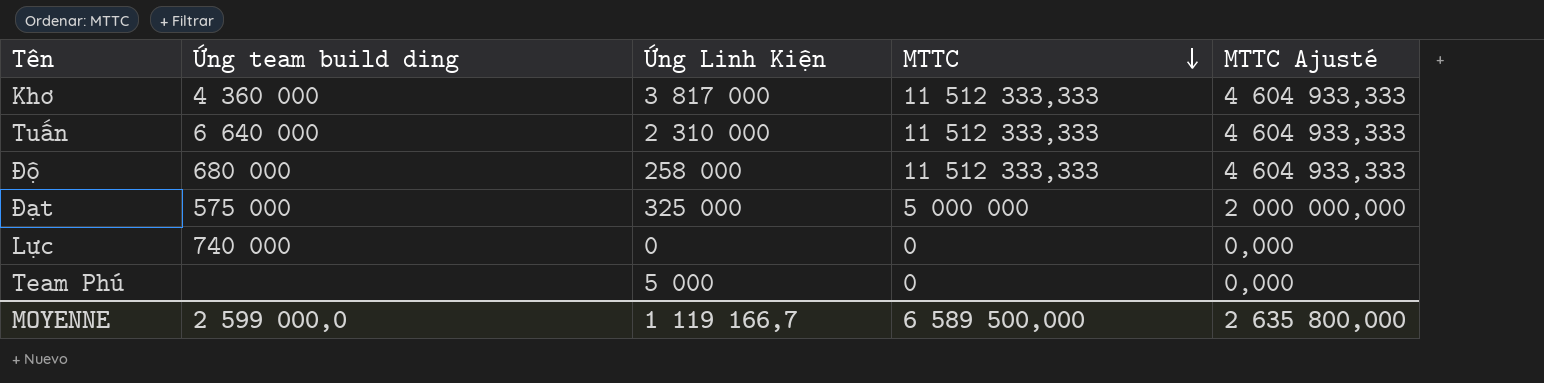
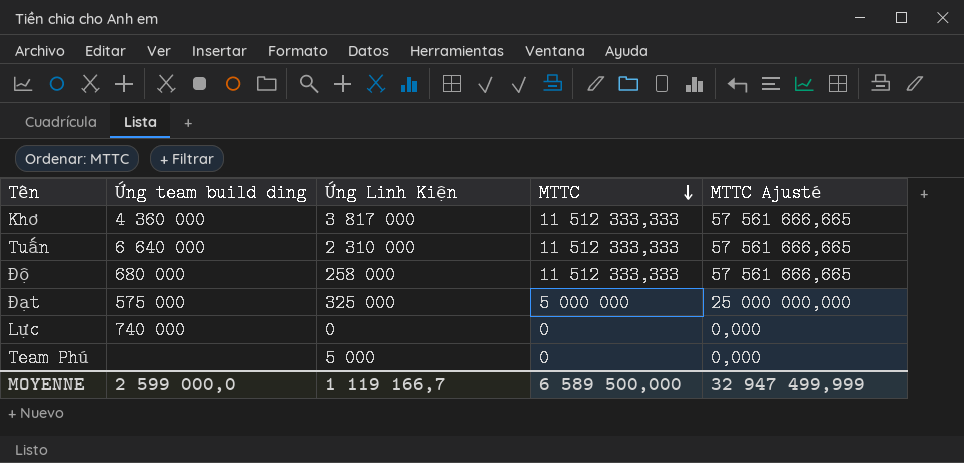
column MTTC Ajusté | formula: [MTTC] * 0,4 -> [MTTC] * 5
MOYENNE | MTTC Ajusté: 2 635 800,000 -> 32 947 499,999

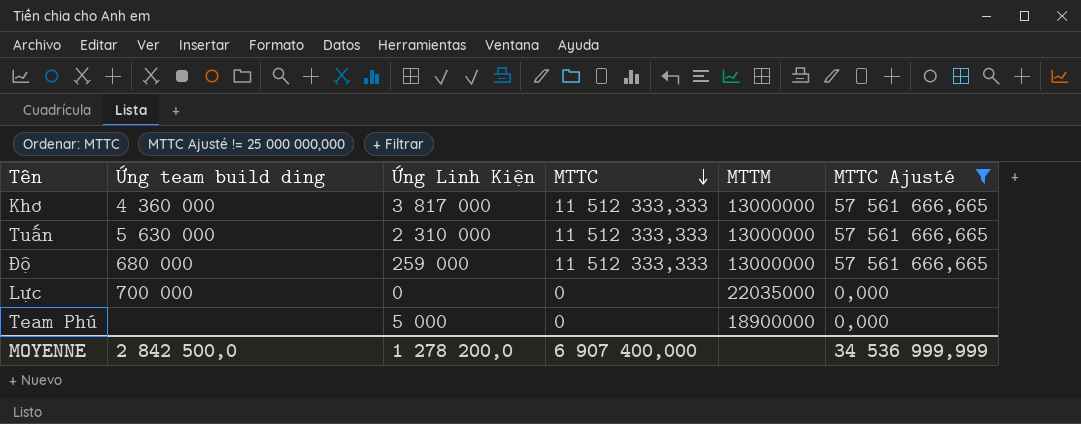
filter: none -> MTTC Ajusté != 25 000 000,000
column MTTM | position: none -> 5
Tuấn | Ứng team build ding: 6 640 000 -> 5 630 000
Độ | Ứng Linh Kiện: 258 000 -> 259 000
Lực | Ứng team build ding: 740 000 -> 700 000
MOYENNE | Ứng team build ding: 2 599 000,0 -> 2 842 500,0
MOYENNE | Ứng Linh Kiện: 1 119 166,7 -> 1 278 200,0
MOYENNE | MTTC: 6 589 500,000 -> 6 907 400,000
MOYENNE | MTTC Ajusté: 32 947 499,999 -> 34 536 999,999

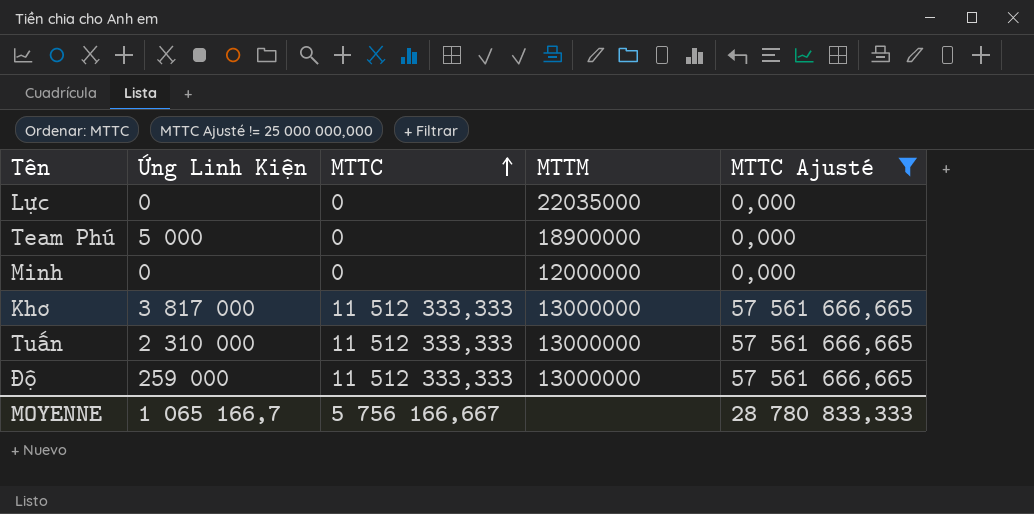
row order: MTTC descending -> MTTC ascending
column Ứng team build ding | position: 2 -> none
row Minh: none -> 0 | 0 | 12000000 | 0,000
MOYENNE | Ứng Linh Kiện: 1 278 200,0 -> 1 065 166,7
MOYENNE | MTTC: 6 907 400,000 -> 5 756 166,667
MOYENNE | MTTC Ajusté: 34 536 999,999 -> 28 780 833,333

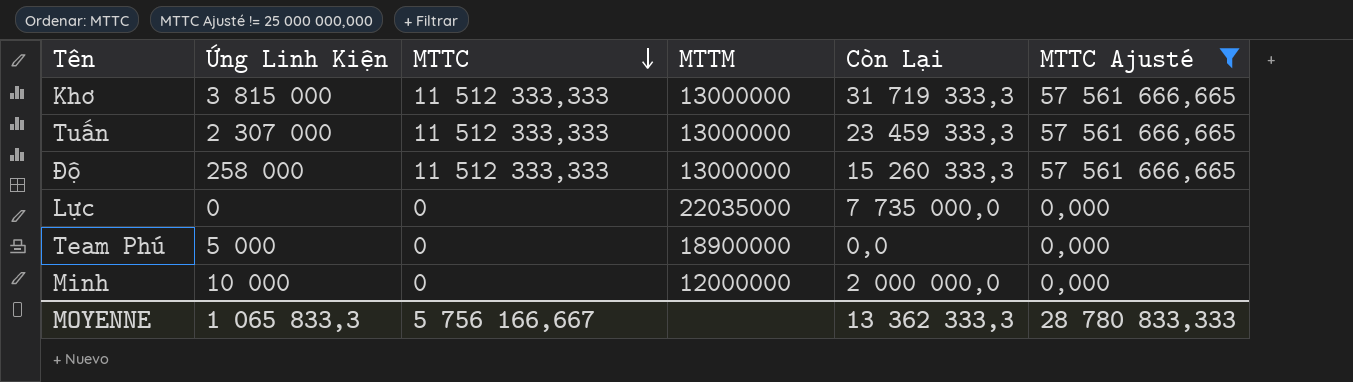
row order: MTTC ascending -> MTTC descending
column Còn Lại | position: none -> 5
Khơ | Ứng Linh Kiện: 3 817 000 -> 3 815 000
Tuấn | Ứng Linh Kiện: 2 310 000 -> 2 307 000
Độ | Ứng Linh Kiện: 259 000 -> 258 000
Minh | Ứng Linh Kiện: 0 -> 10 000
MOYENNE | Ứng Linh Kiện: 1 065 166,7 -> 1 065 833,3

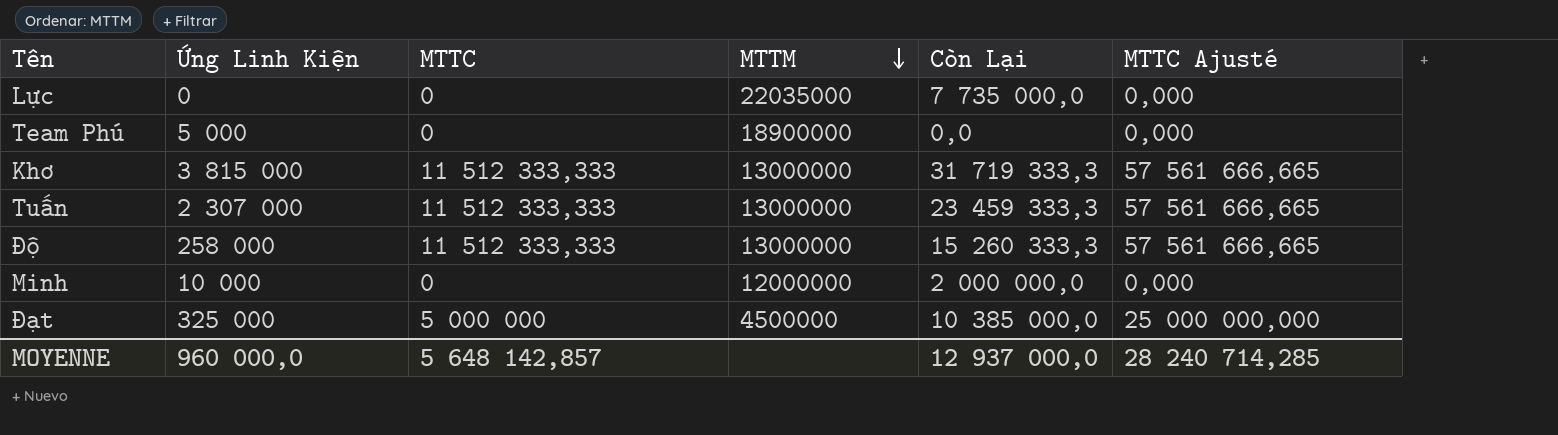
filter: MTTC Ajusté != 25 000 000,000 -> none
row order: MTTC descending -> MTTM descending
MOYENNE | Ứng Linh Kiện: 1 065 833,3 -> 960 000,0
MOYENNE | MTTC: 5 756 166,667 -> 5 648 142,857
MOYENNE | Còn Lại: 13 362 333,3 -> 12 937 000,0
MOYENNE | MTTC Ajusté: 28 780 833,333 -> 28 240 714,285

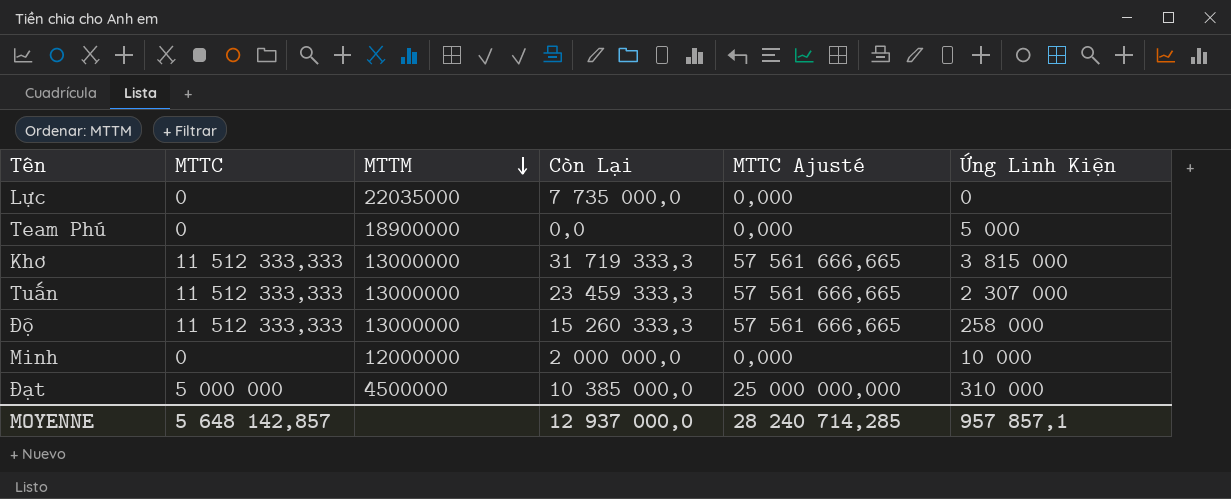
column Ứng Linh Kiện | position: 2 -> 6
Đạt | Ứng Linh Kiện: 325 000 -> 310 000
MOYENNE | Ứng Linh Kiện: 960 000,0 -> 957 857,1

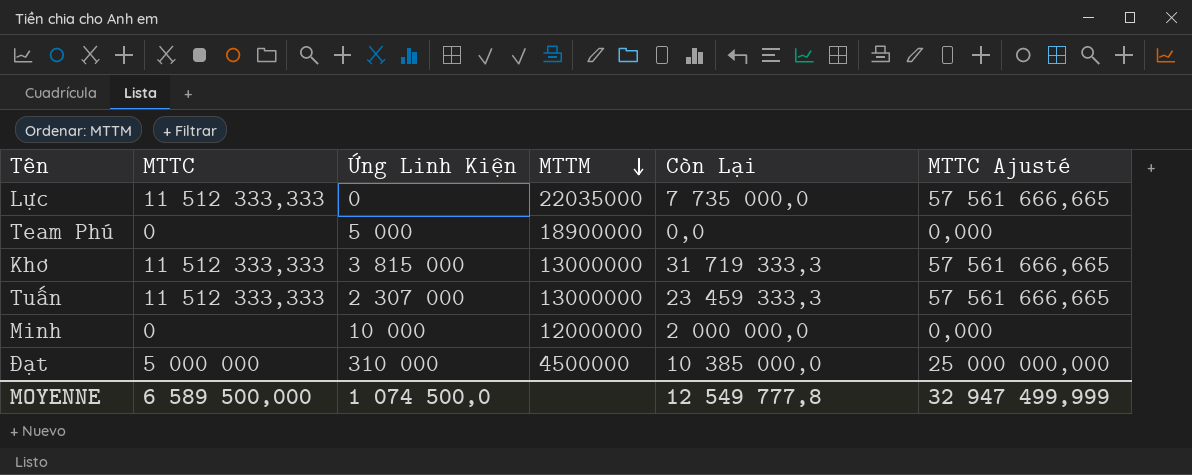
column Ứng Linh Kiện | position: 6 -> 3
row Độ: 11 512 333,333 | 13000000 | 15 260 333,3 | 57 561 666,665 | 258 000 -> none
Lực | MTTC: 0 -> 11 512 333,333
Lực | MTTC Ajusté: 0,000 -> 57 561 666,665
MOYENNE | MTTC: 5 648 142,857 -> 6 589 500,000
MOYENNE | Ứng Linh Kiện: 957 857,1 -> 1 074 500,0
MOYENNE | Còn Lại: 12 937 000,0 -> 12 549 777,8
MOYENNE | MTTC Ajusté: 28 240 714,285 -> 32 947 499,999

